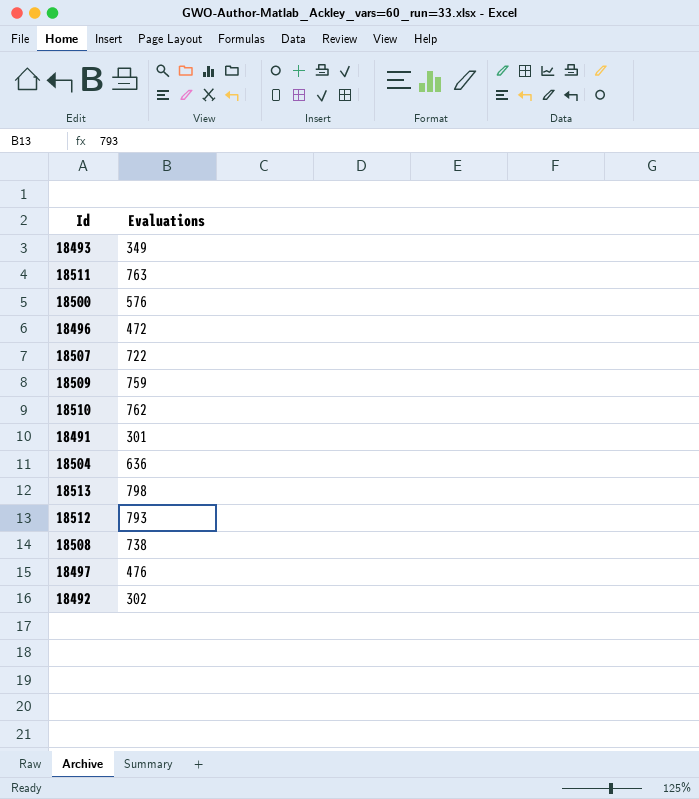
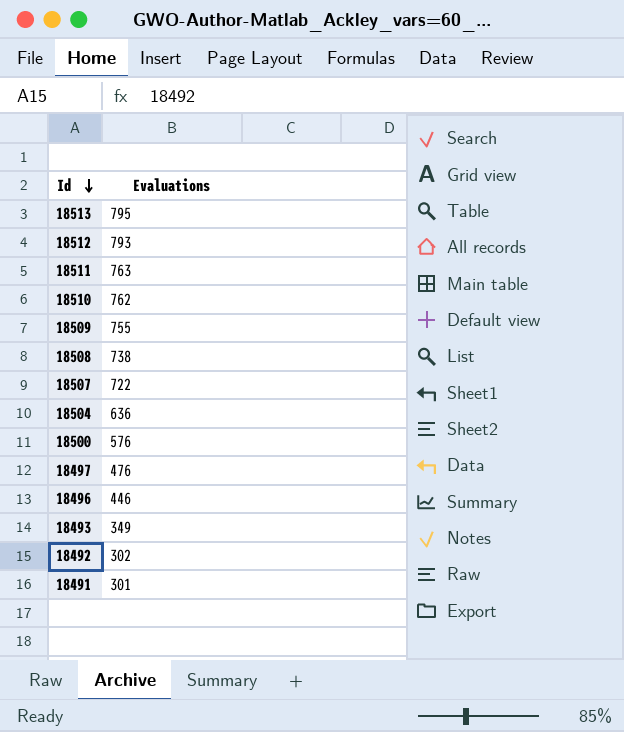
row order: none -> Id descending
18513 | Evaluations: 798 -> 795
18509 | Evaluations: 759 -> 755
18496 | Evaluations: 472 -> 446

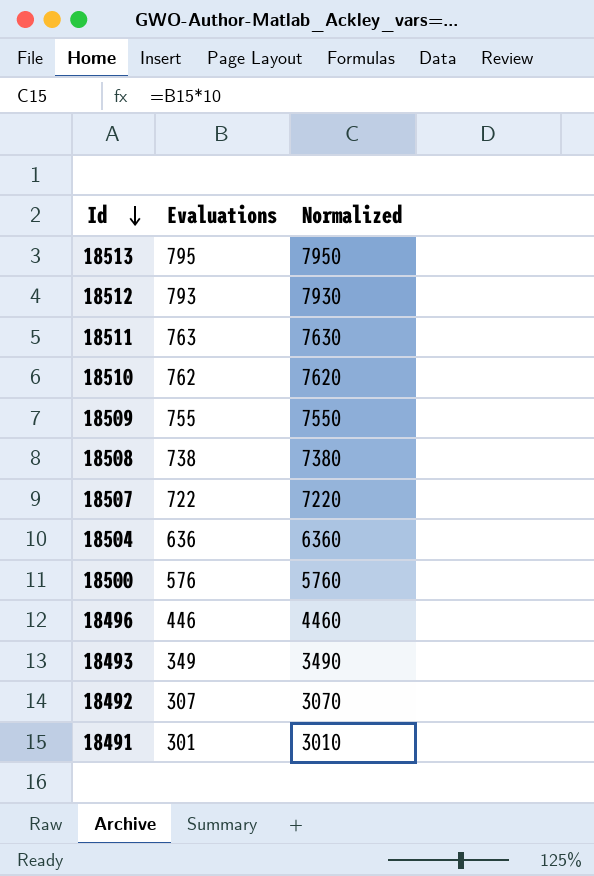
column Normalized | formula: none -> [Evaluations] * 10
row 18497: 476 -> none
18492 | Evaluations: 302 -> 307

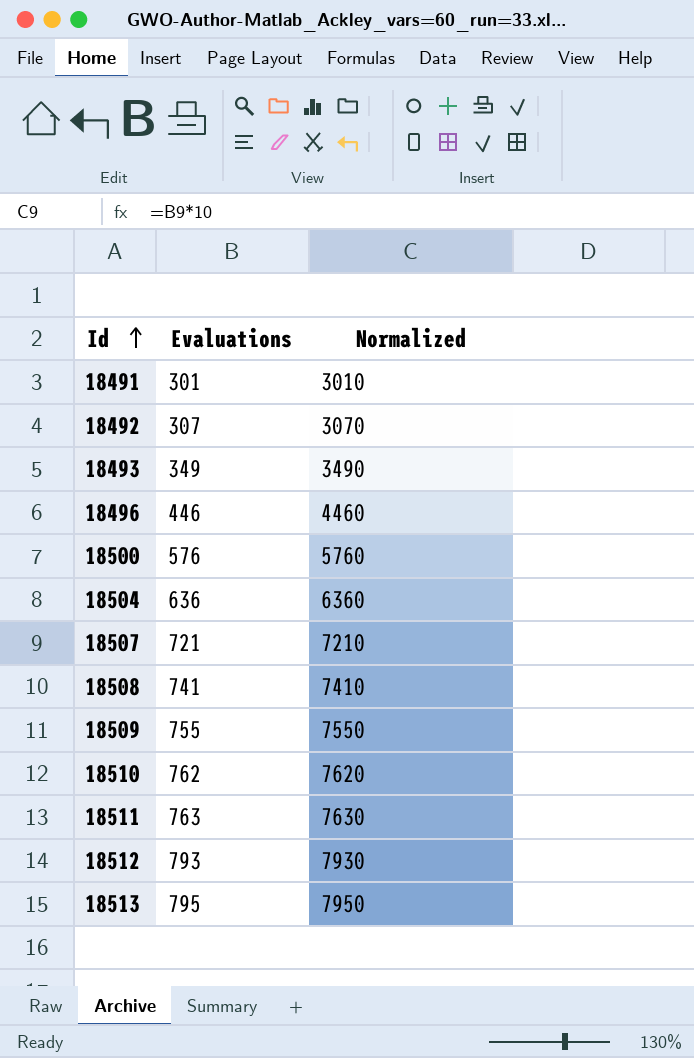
row order: Id descending -> Id ascending
18507 | Evaluations: 722 -> 721
18507 | Normalized: 7220 -> 7210
18508 | Evaluations: 738 -> 741
18508 | Normalized: 7380 -> 7410

